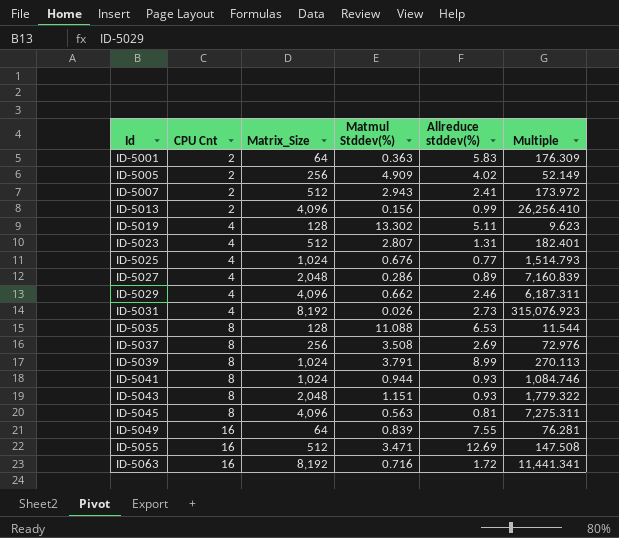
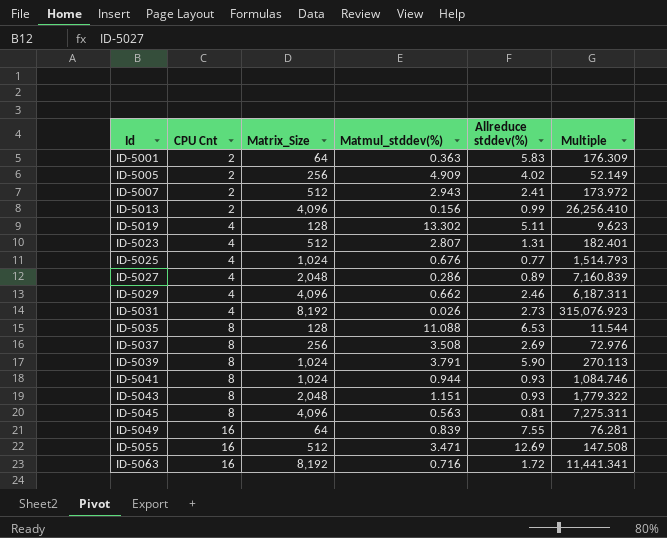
column name: Matmul Stddev(%) -> Matmul_stddev(%)
ID-5039 | Allreduce stddev(%): 8.99 -> 5.90

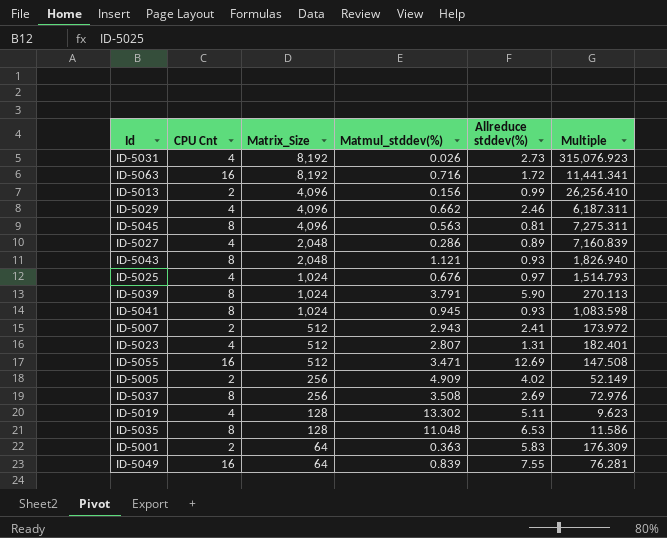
row order: Id ascending -> Matrix_Size descending
ID-5043 | Matmul_stddev(%): 1.151 -> 1.121
ID-5043 | Multiple: 1,779.322 -> 1,826.940
ID-5025 | Allreduce stddev(%): 0.77 -> 0.97
ID-5041 | Matmul_stddev(%): 0.944 -> 0.945
ID-5041 | Multiple: 1,084.746 -> 1,083.598
ID-5035 | Matmul_stddev(%): 11.088 -> 11.048
ID-5035 | Multiple: 11.544 -> 11.586

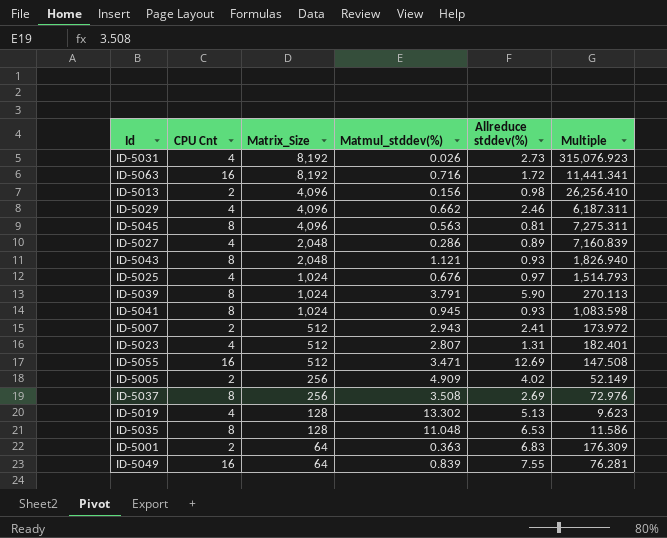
ID-5013 | Allreduce stddev(%): 0.99 -> 0.98
ID-5019 | Allreduce stddev(%): 5.11 -> 5.13
ID-5001 | Allreduce stddev(%): 5.83 -> 6.83

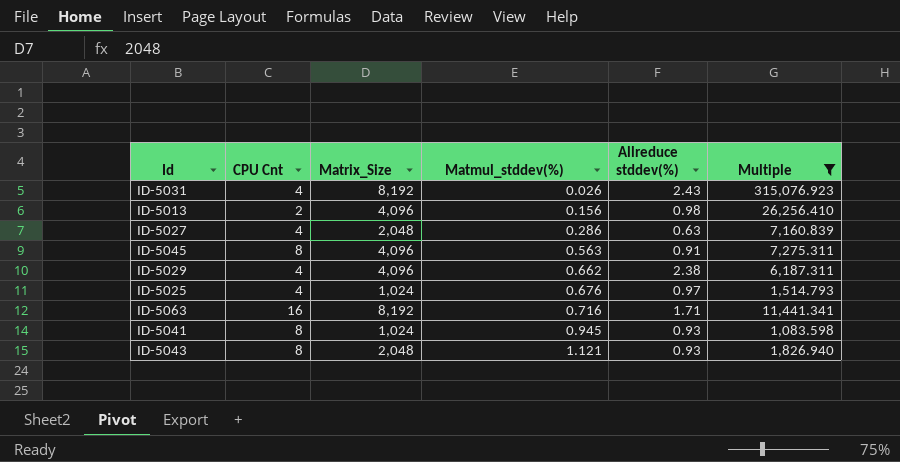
filter: none -> Multiple >= 1,083.598
row order: Matrix_Size descending -> Matmul_stddev(%) ascending
ID-5031 | Allreduce stddev(%): 2.73 -> 2.43
ID-5027 | Allreduce stddev(%): 0.89 -> 0.63
ID-5045 | Allreduce stddev(%): 0.81 -> 0.91
ID-5029 | Allreduce stddev(%): 2.46 -> 2.38
ID-5063 | Allreduce stddev(%): 1.72 -> 1.71

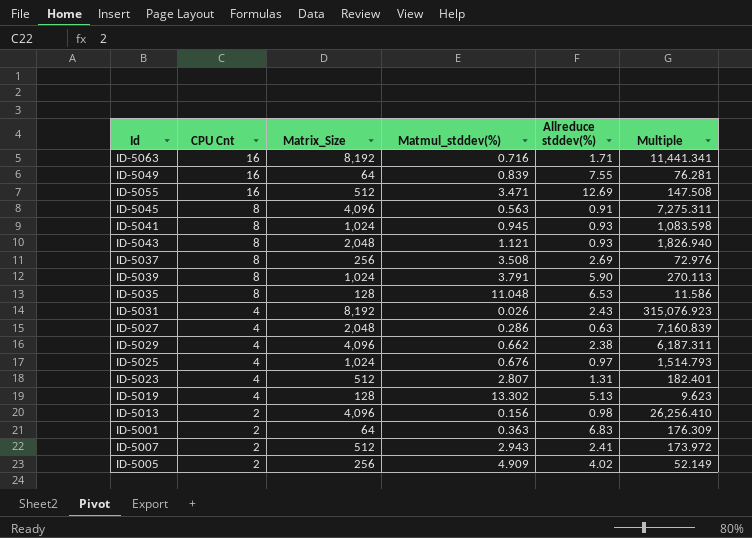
filter: Multiple >= 1,083.598 -> none
row order: Matmul_stddev(%) ascending -> CPU Cnt descending

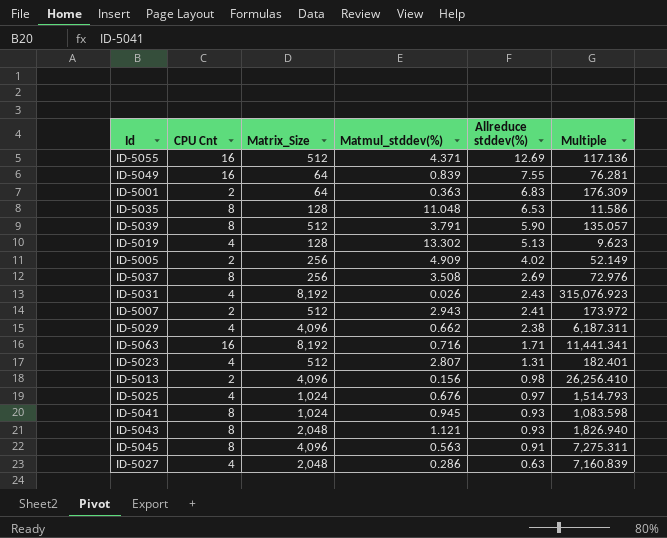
row order: CPU Cnt descending -> Allreduce stddev(%) descending
ID-5055 | Matmul_stddev(%): 3.471 -> 4.371
ID-5055 | Multiple: 147.508 -> 117.136
ID-5039 | Matrix_Size: 1,024 -> 512
ID-5039 | Multiple: 270.113 -> 135.057

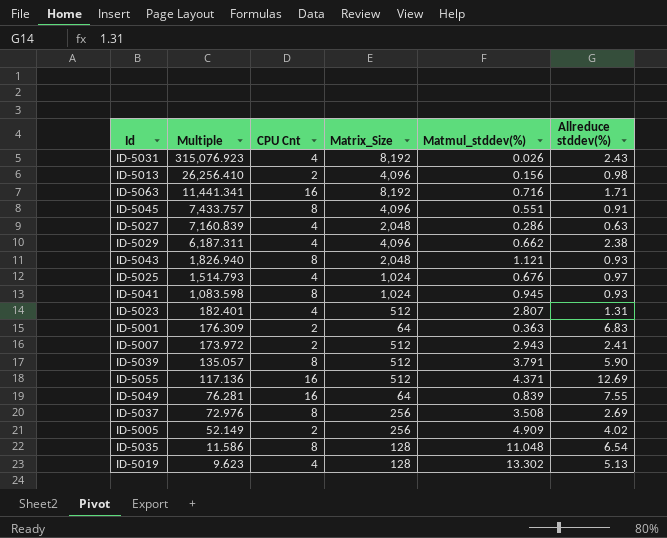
row order: Allreduce stddev(%) descending -> Multiple descending
column Multiple | position: 6 -> 2
ID-5045 | Multiple: 7,275.311 -> 7,433.757
ID-5045 | Matmul_stddev(%): 0.563 -> 0.551
ID-5035 | Allreduce stddev(%): 6.53 -> 6.54

